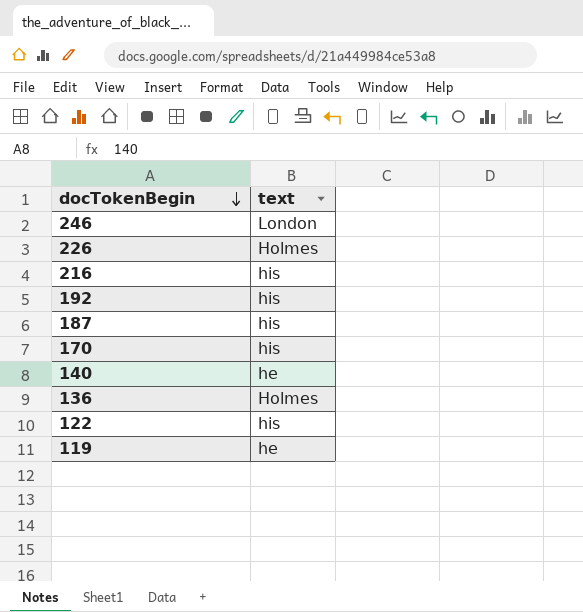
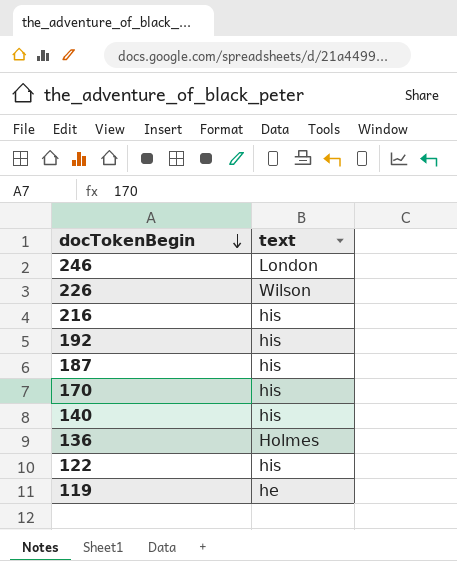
226 | text: Holmes -> Wilson
140 | text: he -> his

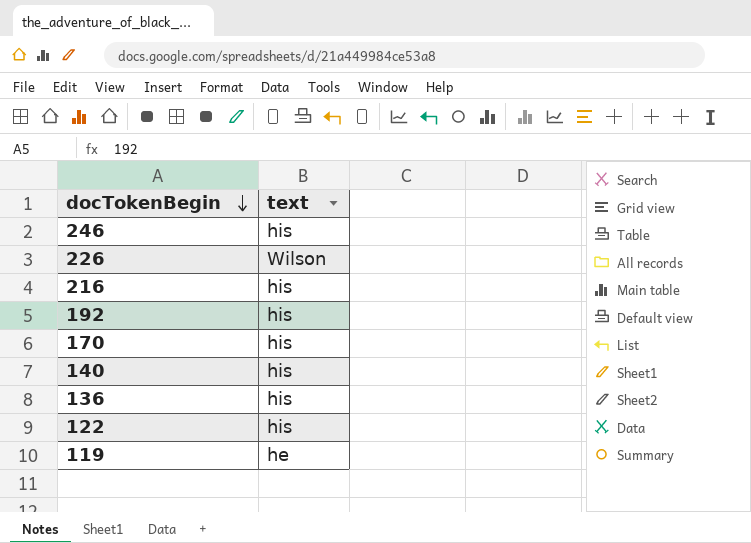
row 187: his -> none
246 | text: London -> his
136 | text: Holmes -> his

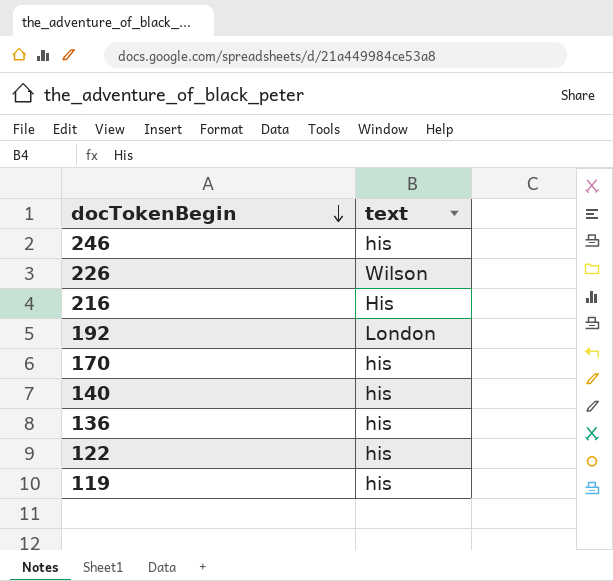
216 | text: his -> His
192 | text: his -> London
119 | text: he -> his

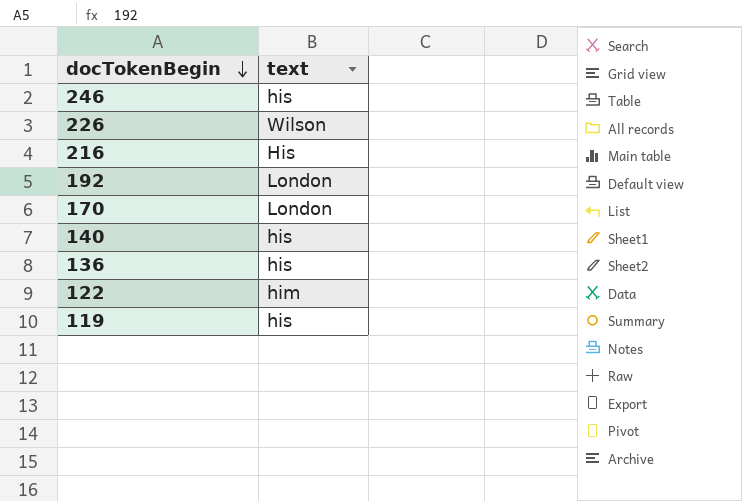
170 | text: his -> London
122 | text: his -> him

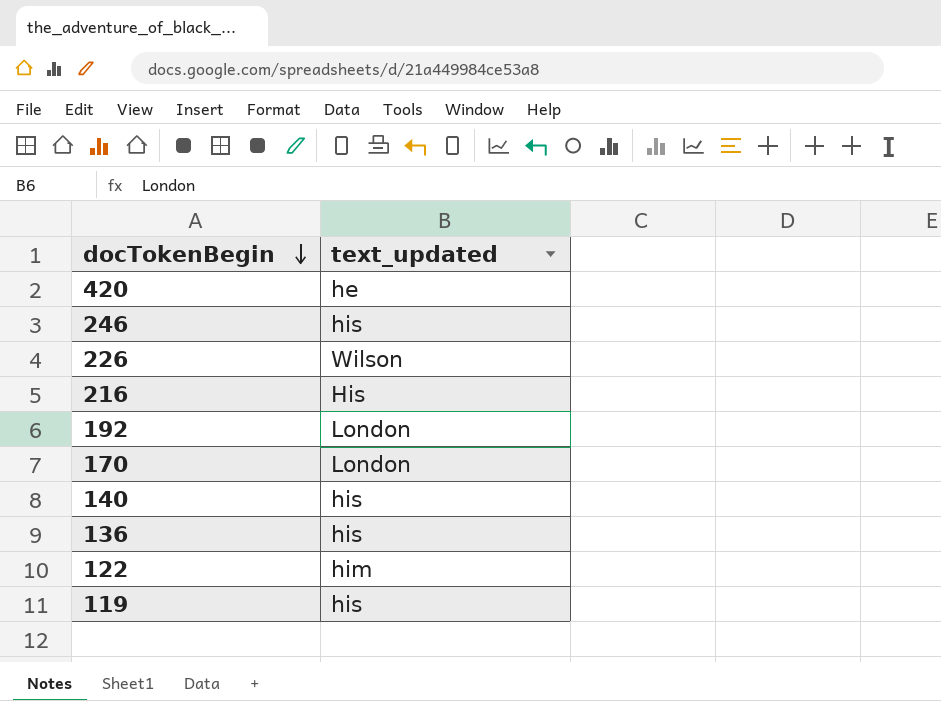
column name: text -> text_updated
row 420: none -> he

